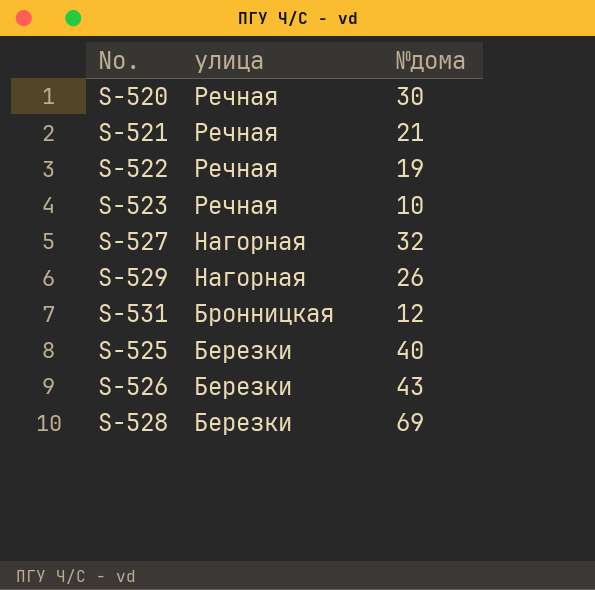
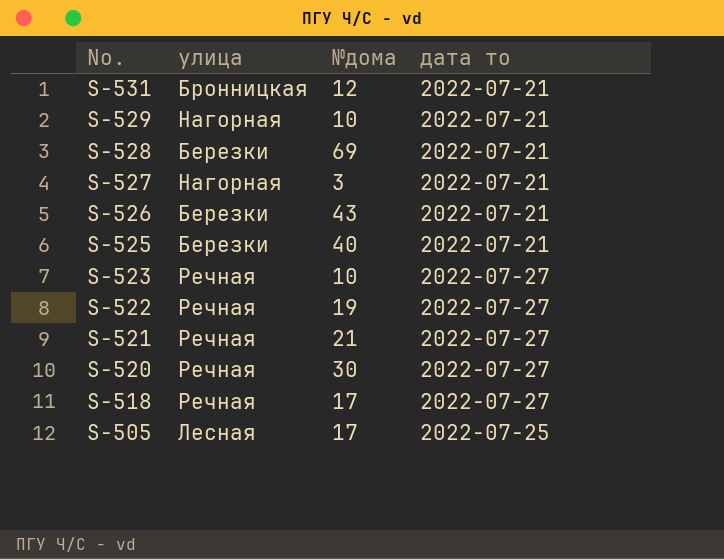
row order: улица descending -> No. descending
column дата то | position: none -> 4
S-529 | №дома: 26 -> 10
S-527 | №дома: 32 -> 3
row S-518: none -> Речная | 17 | 2022-07-27
row S-505: none -> Лесная | 17 | 2022-07-25

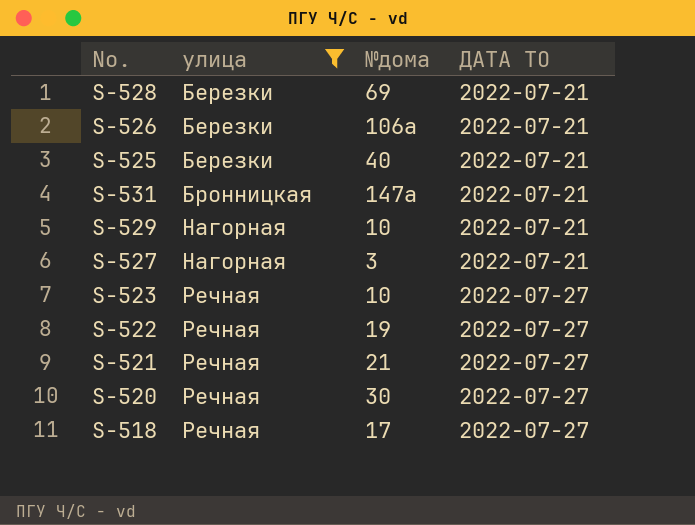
filter: none -> улица != Лесная
row order: No. descending -> улица ascending
column name: дата то -> ДАТА ТО
S-526 | №дома: 43 -> 106а
S-531 | №дома: 12 -> 147а

